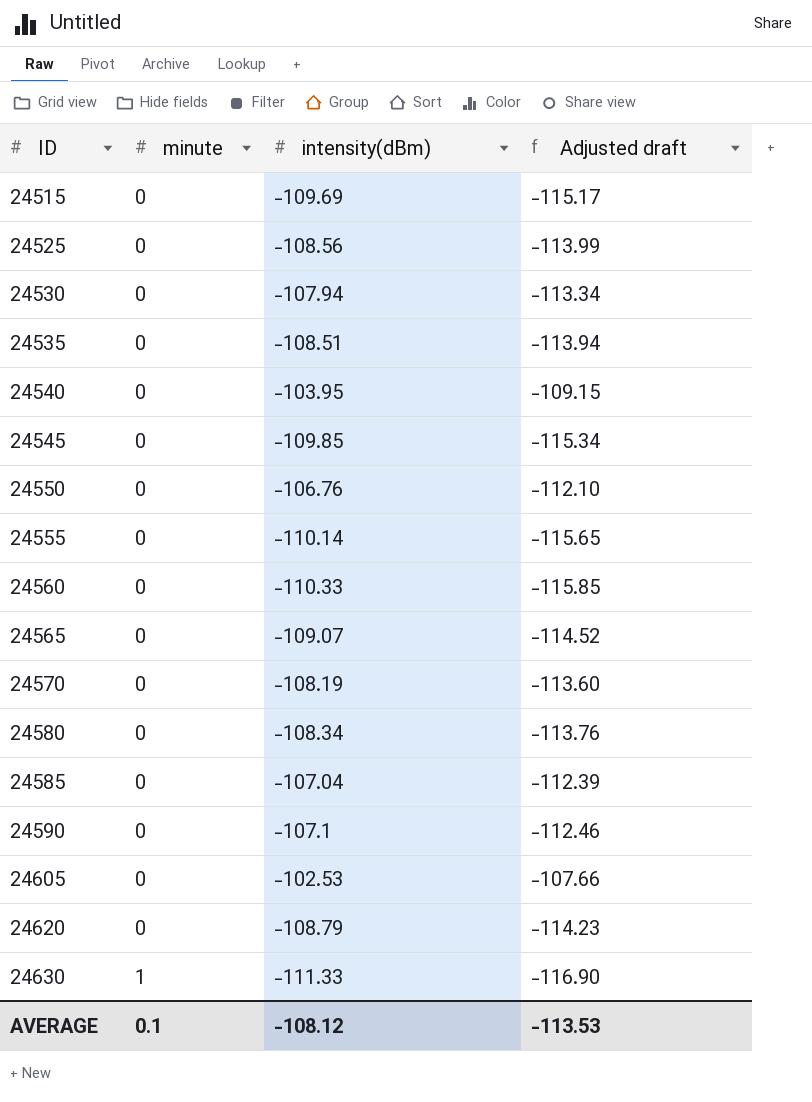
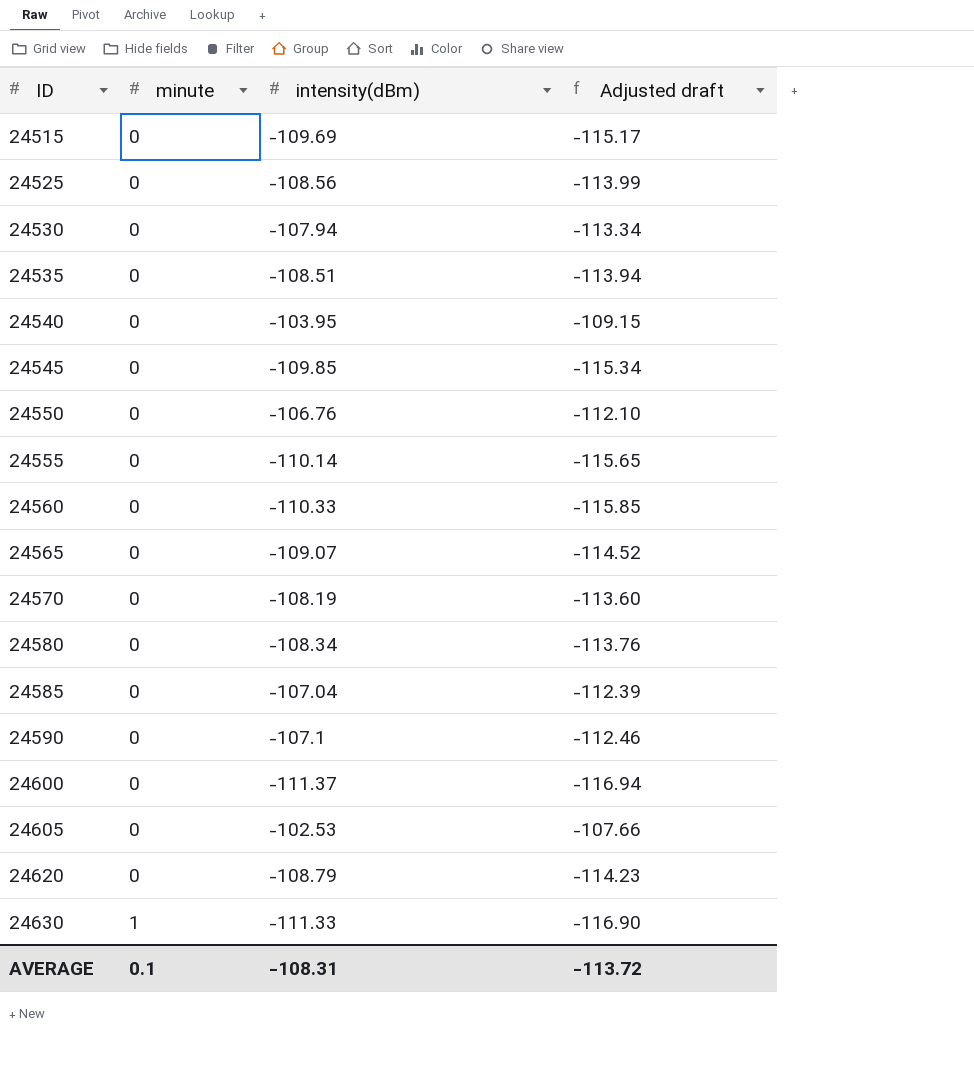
row 24600: none -> 0 | -111.37 | -116.94
AVERAGE | intensity(dBm): -108.12 -> -108.31
AVERAGE | Adjusted draft: -113.53 -> -113.72

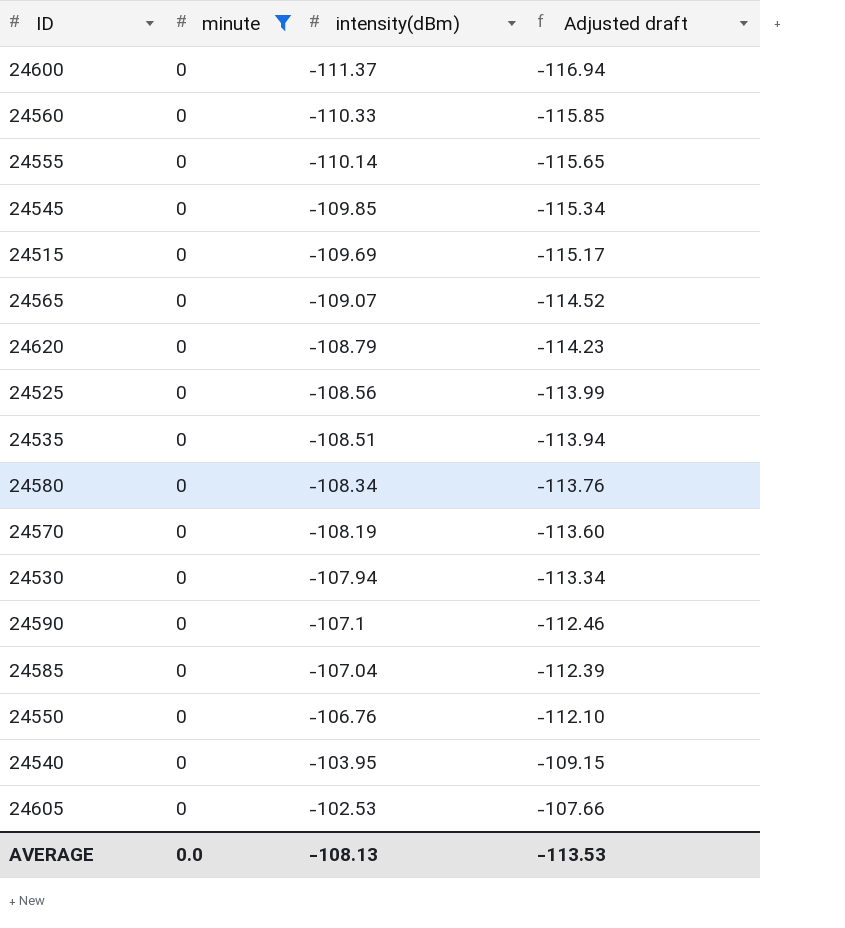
filter: none -> minute = 0
row order: ID ascending -> intensity(dBm) ascending
AVERAGE | minute: 0.1 -> 0.0
AVERAGE | intensity(dBm): -108.31 -> -108.13
AVERAGE | Adjusted draft: -113.72 -> -113.53

